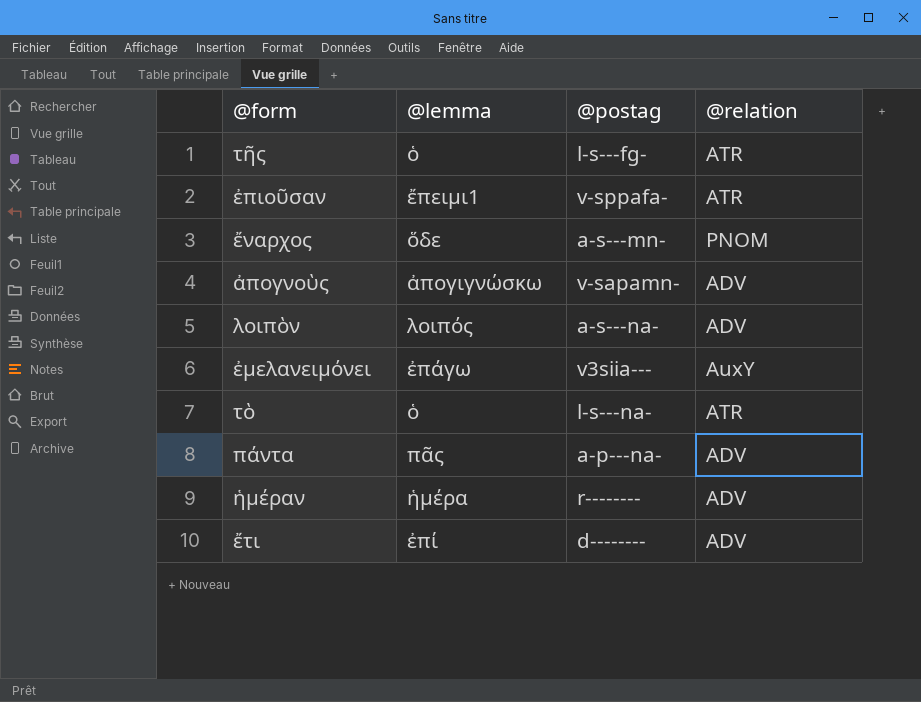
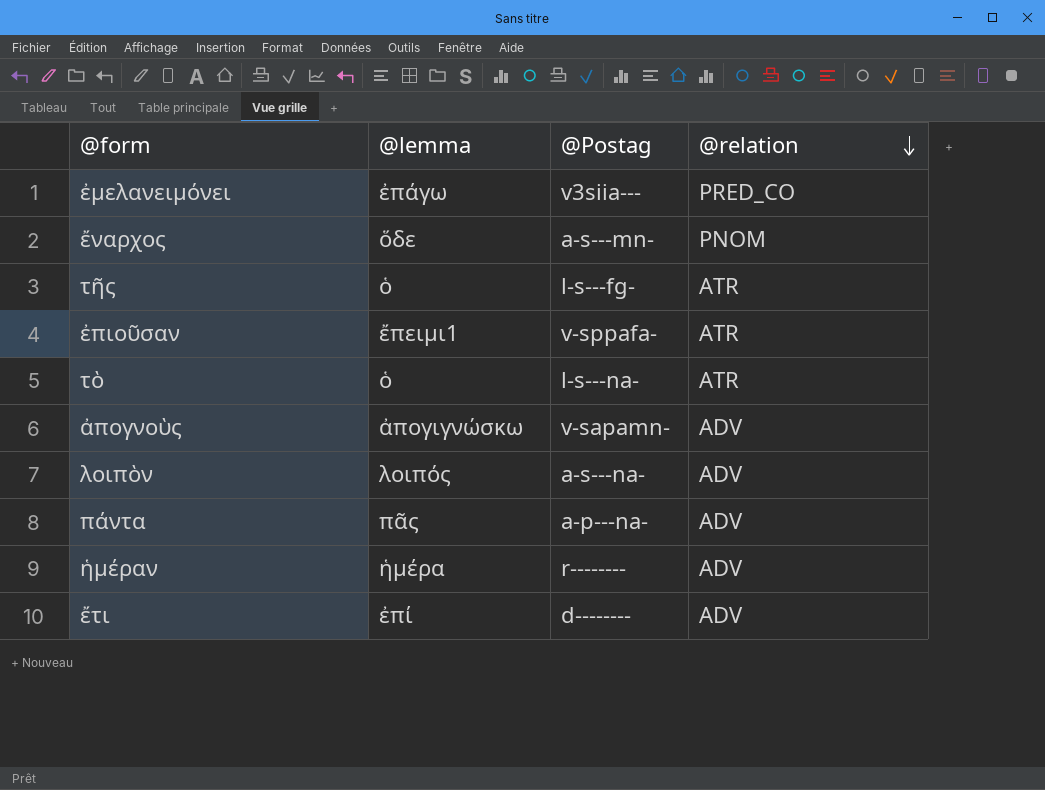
row order: none -> @relation descending
column name: @postag -> @Postag
ἐμελανειμόνει | @relation: AuxY -> PRED_CO

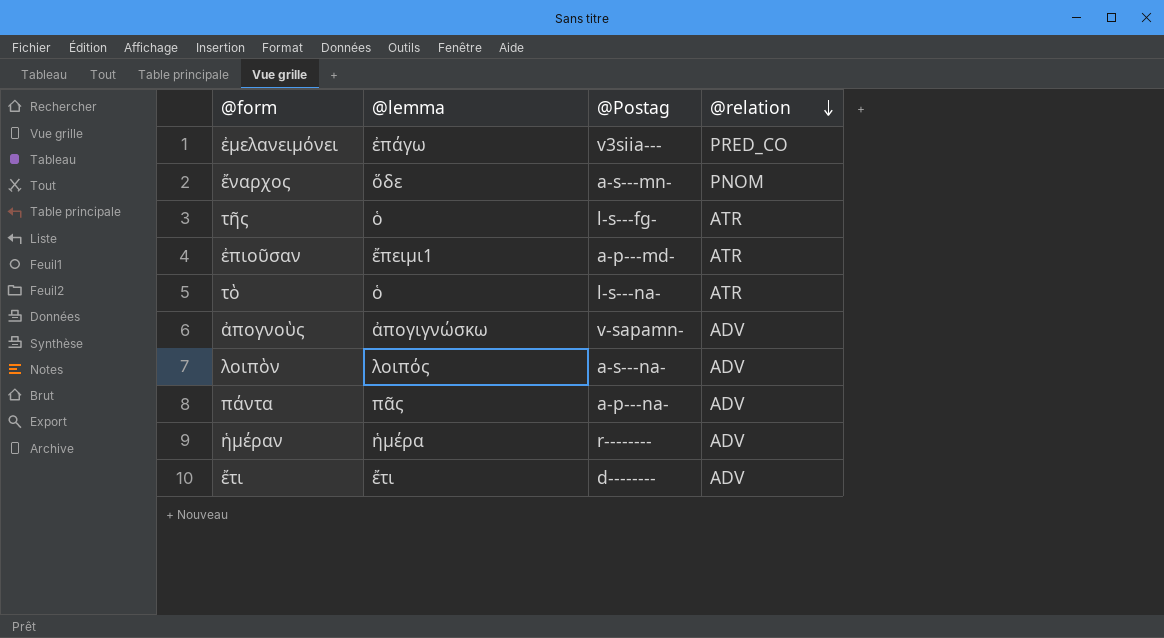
ἐπιοῦσαν | @Postag: v-sppafa- -> a-p---md-
ἔτι | @lemma: ἐπί -> ἔτι

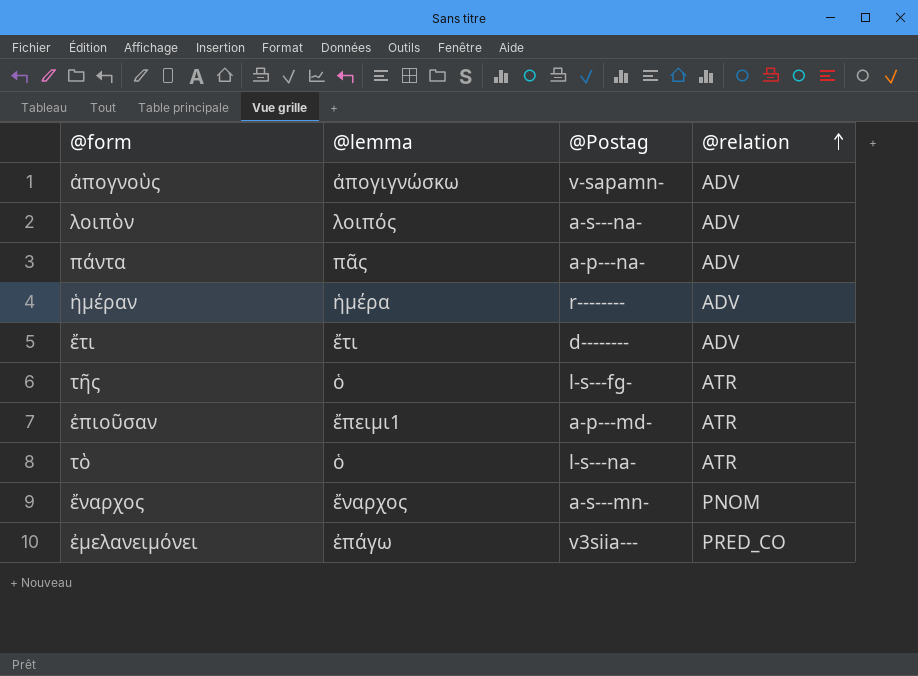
row order: @relation descending -> @relation ascending
ἔναρχος | @lemma: ὅδε -> ἔναρχος

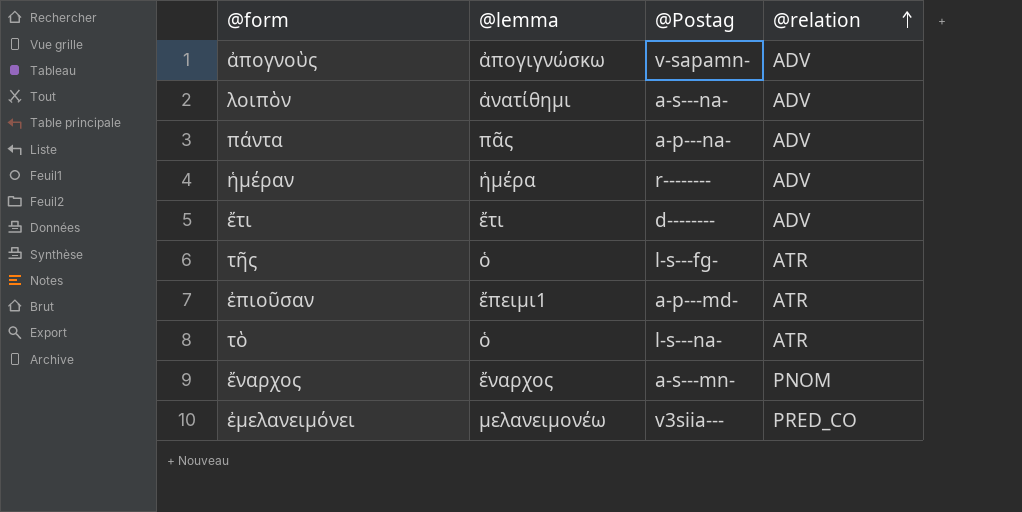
λοιπὸν | @lemma: λοιπός -> ἀνατίθημι
ἐμελανειμόνει | @lemma: ἐπάγω -> μελανειμονέω

